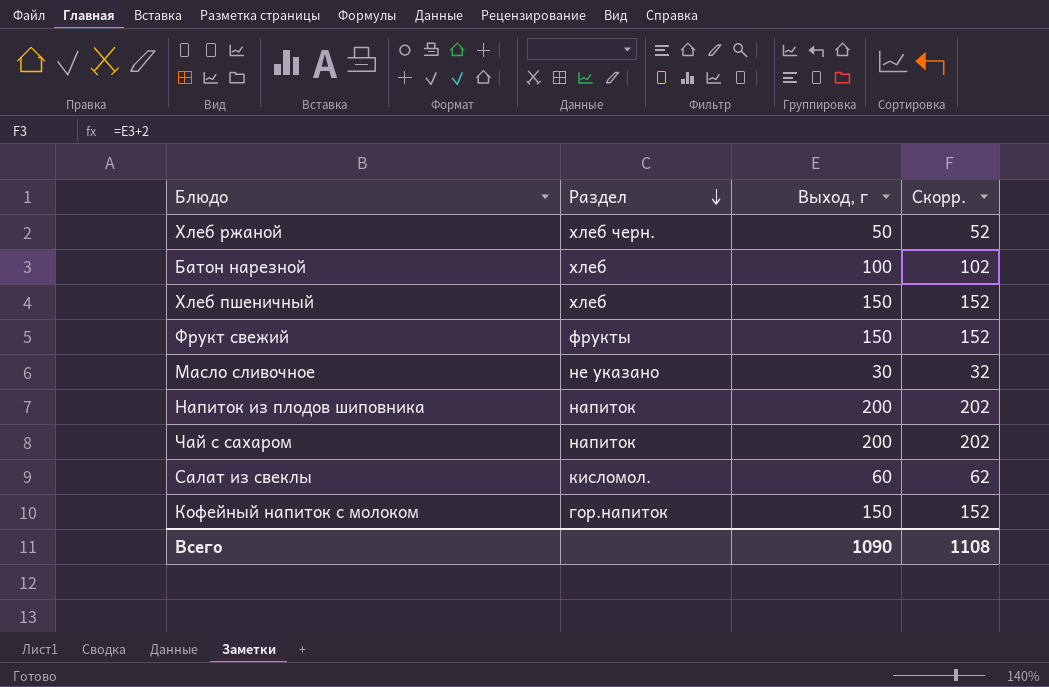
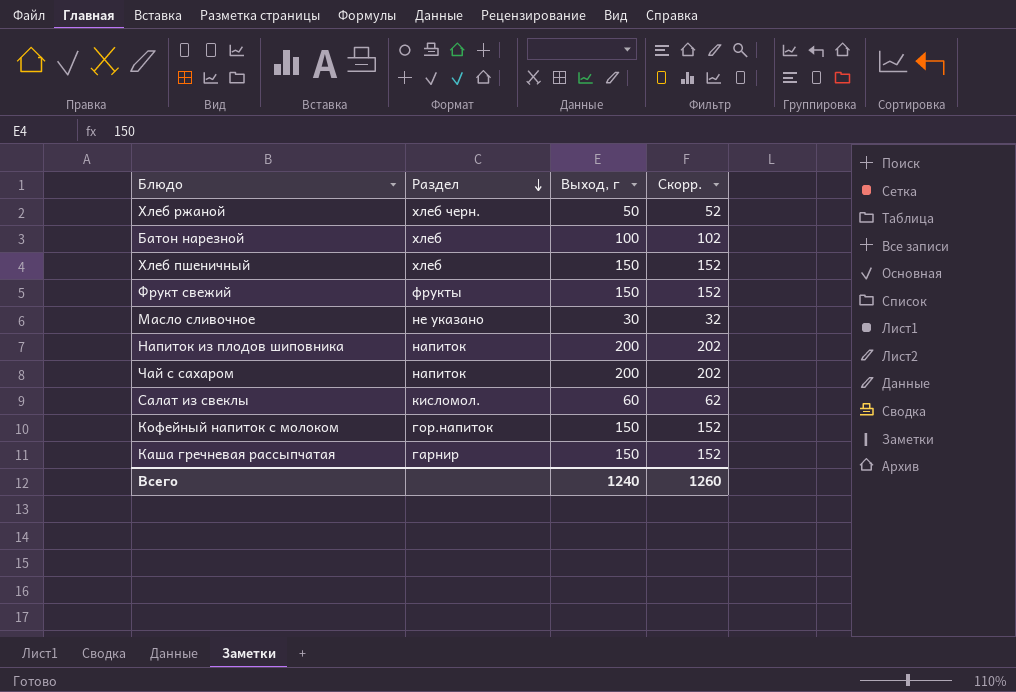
row Каша гречневая рассыпчатая: none -> гарнир | 150 | 152
Всего | Выход, г: 1090 -> 1240
Всего | Скорр.: 1108 -> 1260

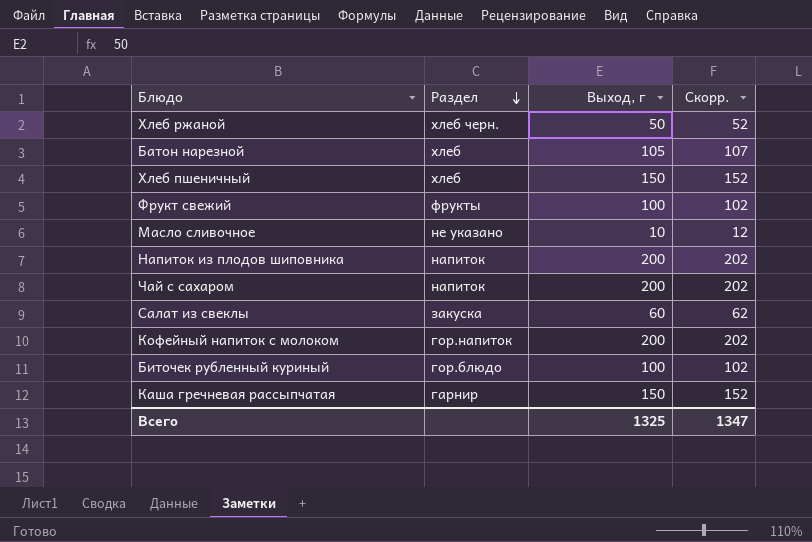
Батон нарезной | Выход, г: 100 -> 105
Батон нарезной | Скорр.: 102 -> 107
Фрукт свежий | Выход, г: 150 -> 100
Фрукт свежий | Скорр.: 152 -> 102
Масло сливочное | Выход, г: 30 -> 10
Масло сливочное | Скорр.: 32 -> 12
Салат из свеклы | Раздел: кисломол. -> закуска
Кофейный напиток с молоком | Выход, г: 150 -> 200
Кофейный напиток с молоком | Скорр.: 152 -> 202
row Биточек рубленный куриный: none -> гор.блюдо | 100 | 102
Всего | Выход, г: 1240 -> 1325
Всего | Скорр.: 1260 -> 1347

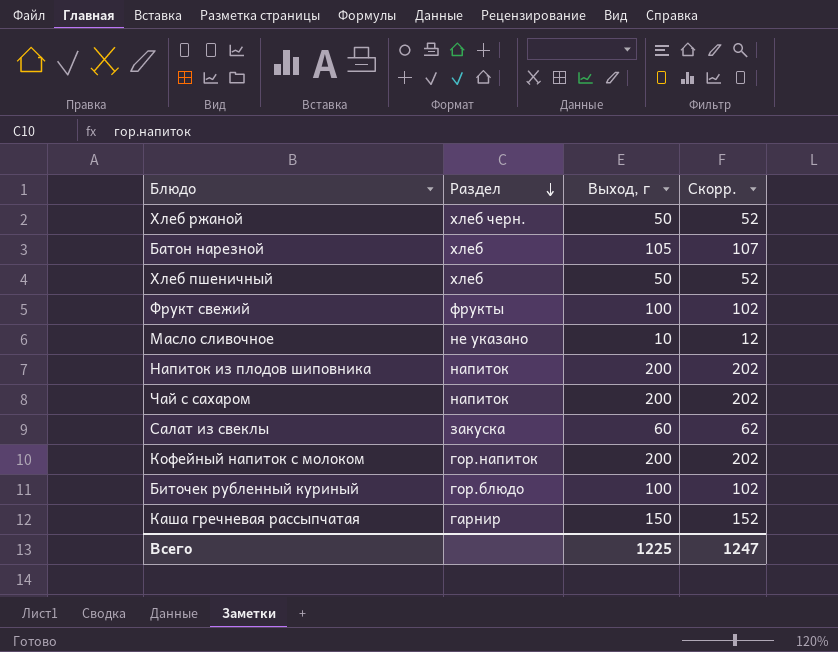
Хлеб пшеничный | Выход, г: 150 -> 50
Хлеб пшеничный | Скорр.: 152 -> 52
Всего | Выход, г: 1325 -> 1225
Всего | Скорр.: 1347 -> 1247

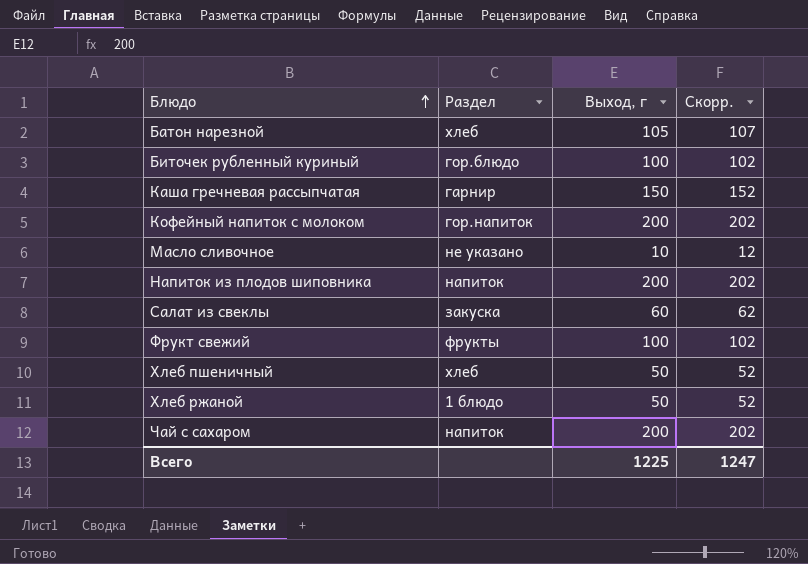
row order: Раздел descending -> Блюдо ascending
Хлеб ржаной | Раздел: хлеб черн. -> 1 блюдо

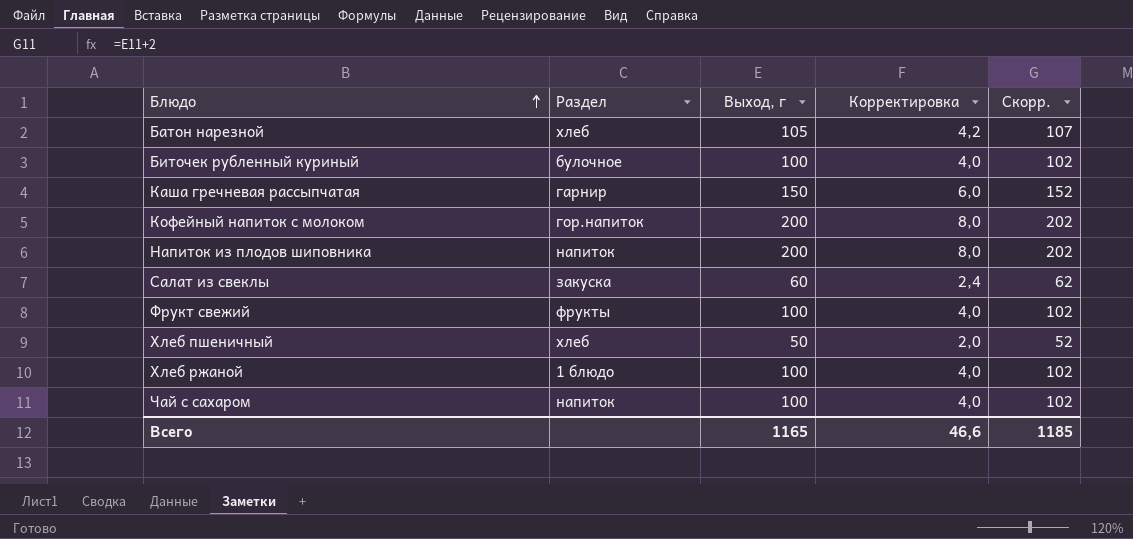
column Корректировка | formula: none -> [Выход, г] * 0,04
row Масло сливочное: не указано | 10 | 12 -> none
Биточек рубленный куриный | Раздел: гор.блюдо -> булочное
Хлеб ржаной | Выход, г: 50 -> 100
Хлеб ржаной | Скорр.: 52 -> 102
Чай с сахаром | Выход, г: 200 -> 100
Чай с сахаром | Скорр.: 202 -> 102
Всего | Выход, г: 1225 -> 1165
Всего | Скорр.: 1247 -> 1185

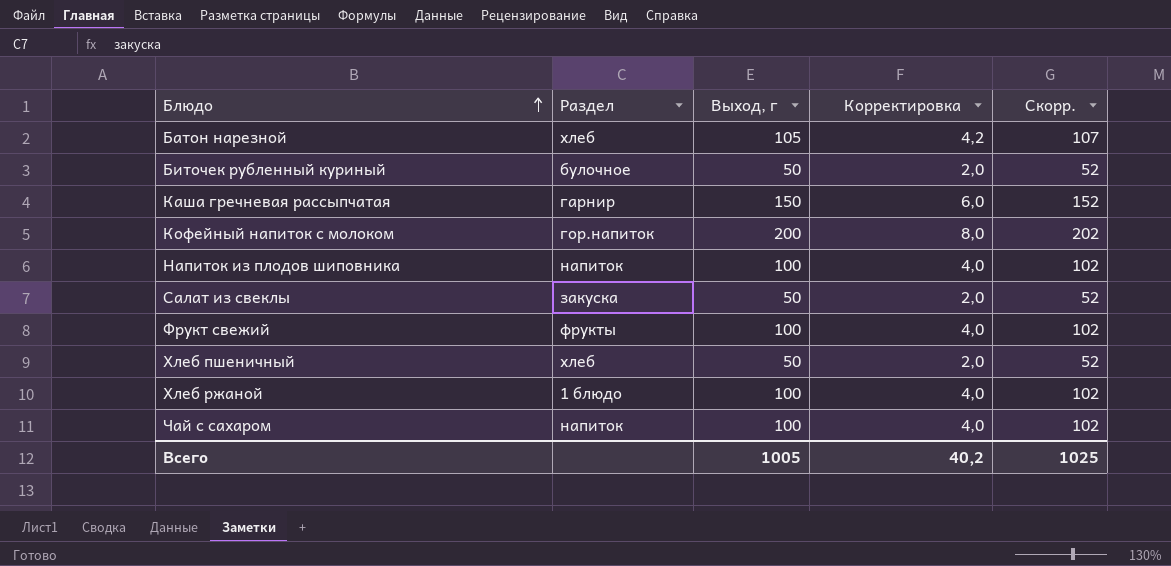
Биточек рубленный куриный | Выход, г: 100 -> 50
Биточек рубленный куриный | Корректировка: 4,0 -> 2,0
Биточек рубленный куриный | Скорр.: 102 -> 52
Напиток из плодов шиповника | Выход, г: 200 -> 100
Напиток из плодов шиповника | Корректировка: 8,0 -> 4,0
Напиток из плодов шиповника | Скорр.: 202 -> 102
Салат из свеклы | Выход, г: 60 -> 50
Салат из свеклы | Корректировка: 2,4 -> 2,0
Салат из свеклы | Скорр.: 62 -> 52
Всего | Выход, г: 1165 -> 1005
Всего | Корректировка: 46,6 -> 40,2
Всего | Скорр.: 1185 -> 1025

